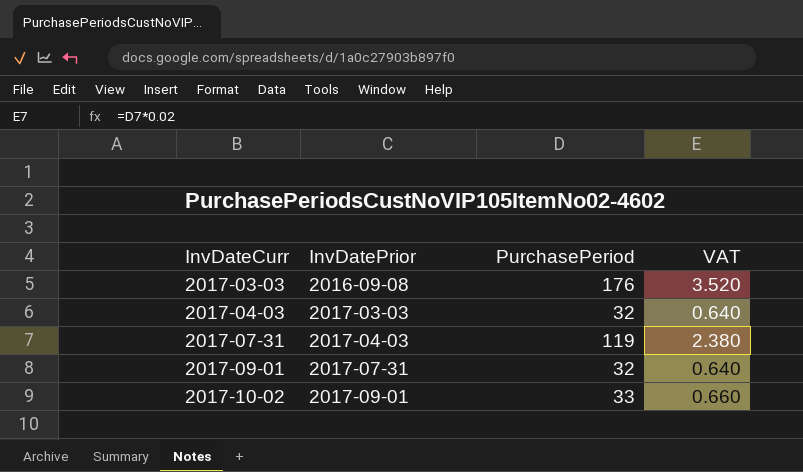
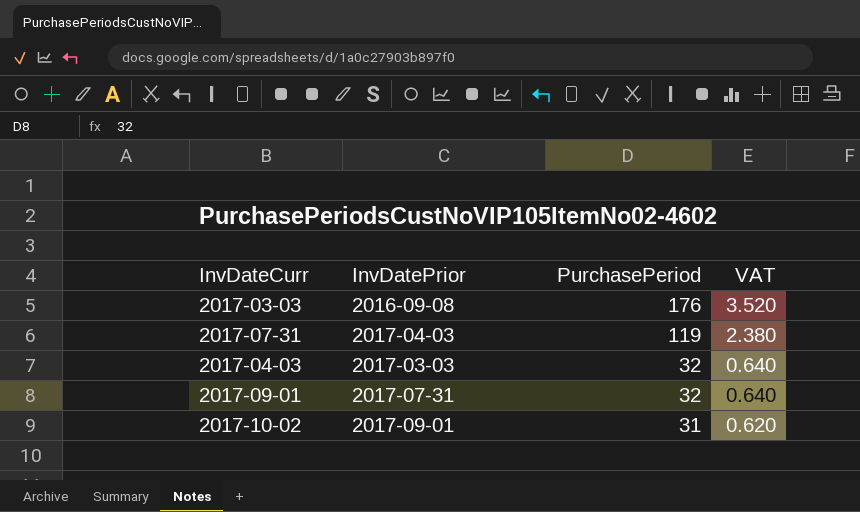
row order: InvDateCurr ascending -> PurchasePeriod descending
2017-10-02 | PurchasePeriod: 33 -> 31
2017-10-02 | VAT: 0.660 -> 0.620

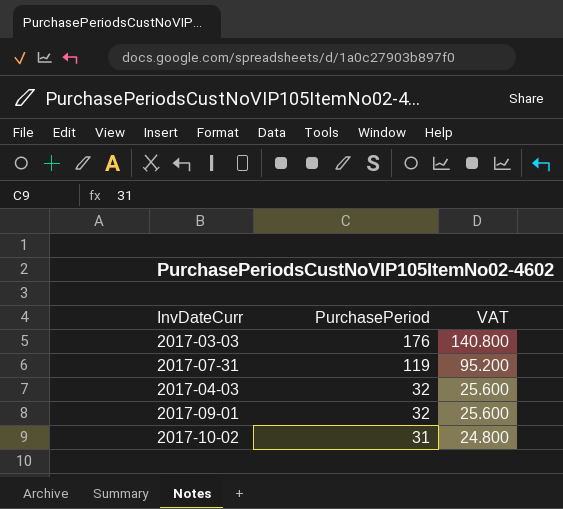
column InvDatePrior | position: 2 -> none
column VAT | formula: [PurchasePeriod] * 0.02 -> [PurchasePeriod] * 0.8

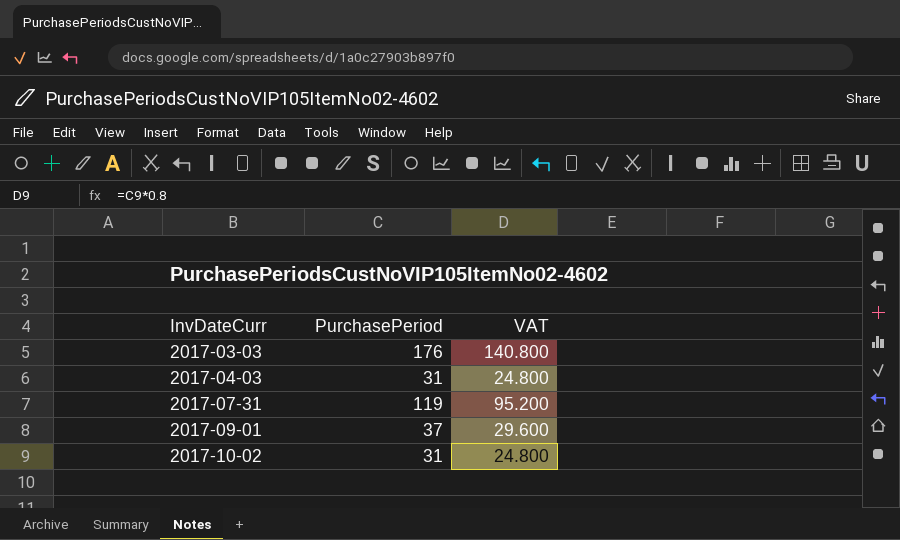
row order: PurchasePeriod descending -> InvDateCurr ascending
2017-04-03 | PurchasePeriod: 32 -> 31
2017-04-03 | VAT: 25.600 -> 24.800
2017-09-01 | PurchasePeriod: 32 -> 37
2017-09-01 | VAT: 25.600 -> 29.600

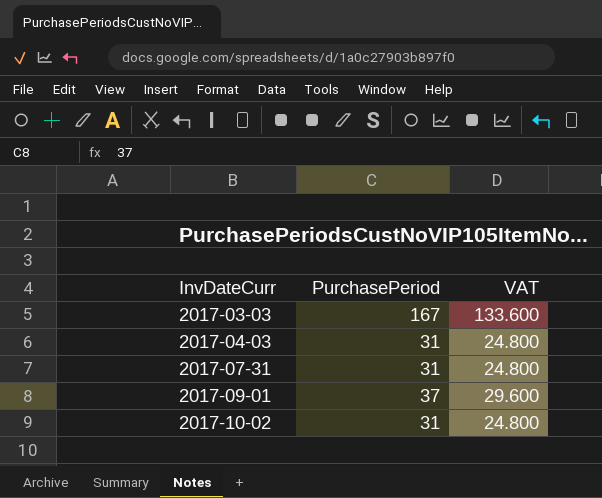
2017-03-03 | PurchasePeriod: 176 -> 167
2017-03-03 | VAT: 140.800 -> 133.600
2017-07-31 | PurchasePeriod: 119 -> 31
2017-07-31 | VAT: 95.200 -> 24.800

